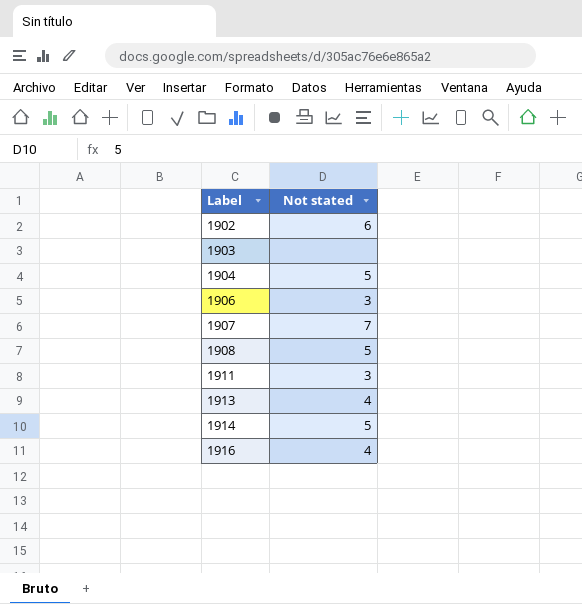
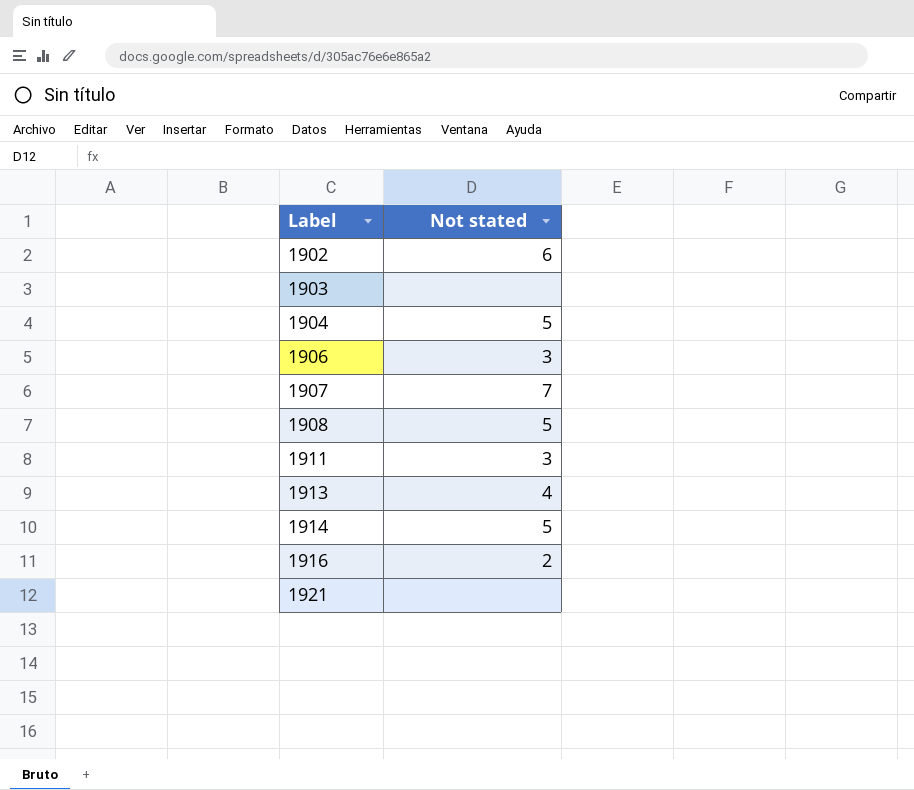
1916 | Not stated: 4 -> 2
row 1921: none -> none

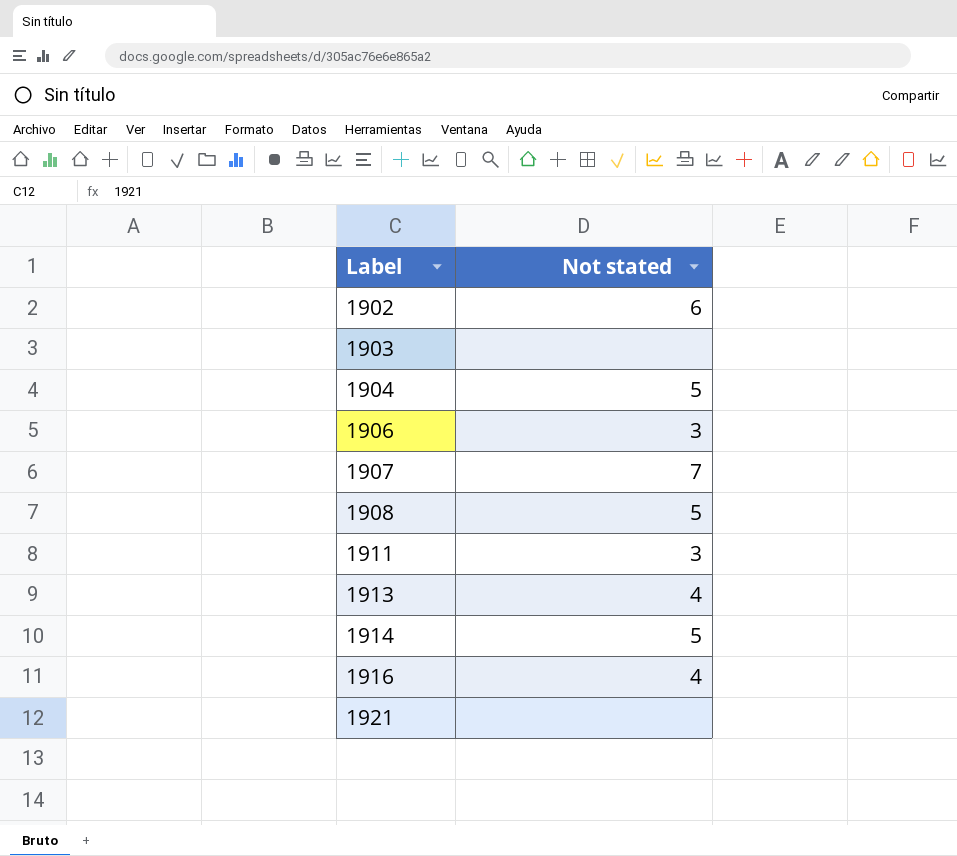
1916 | Not stated: 2 -> 4

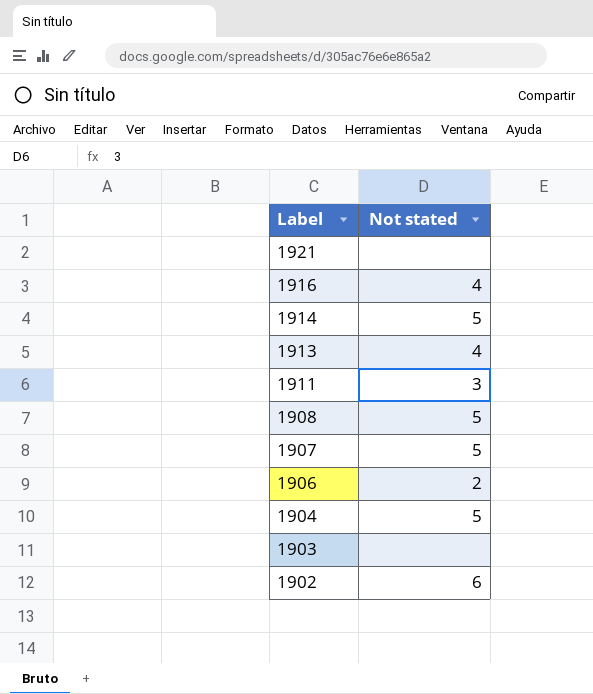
row order: Label ascending -> Label descending
1907 | Not stated: 7 -> 5
1906 | Not stated: 3 -> 2

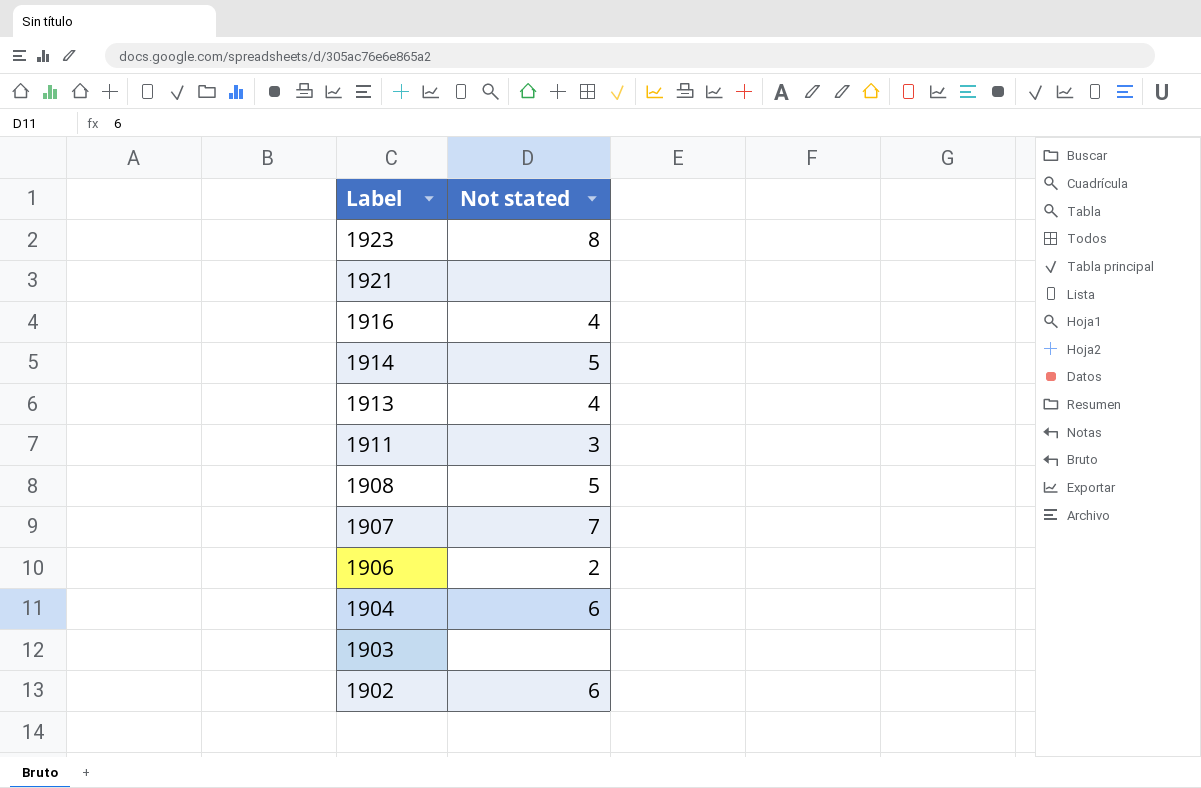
row 1923: none -> 8
1907 | Not stated: 5 -> 7
1904 | Not stated: 5 -> 6

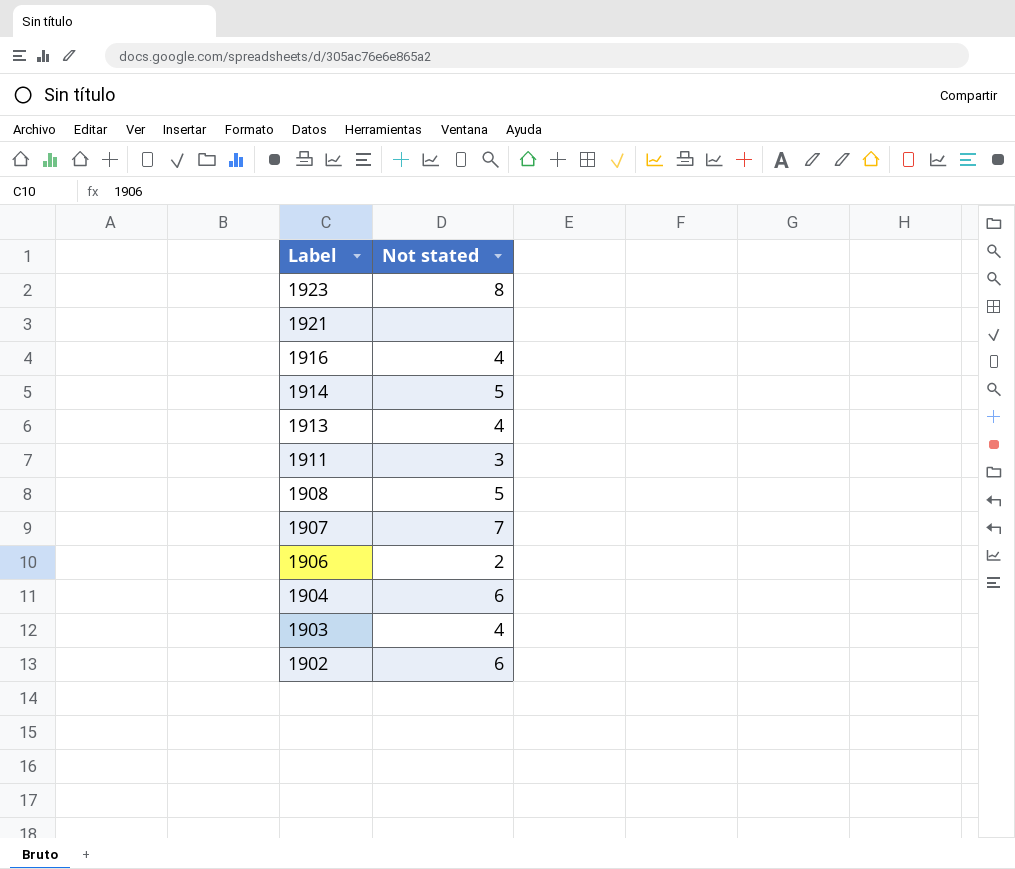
1903 | Not stated: none -> 4

